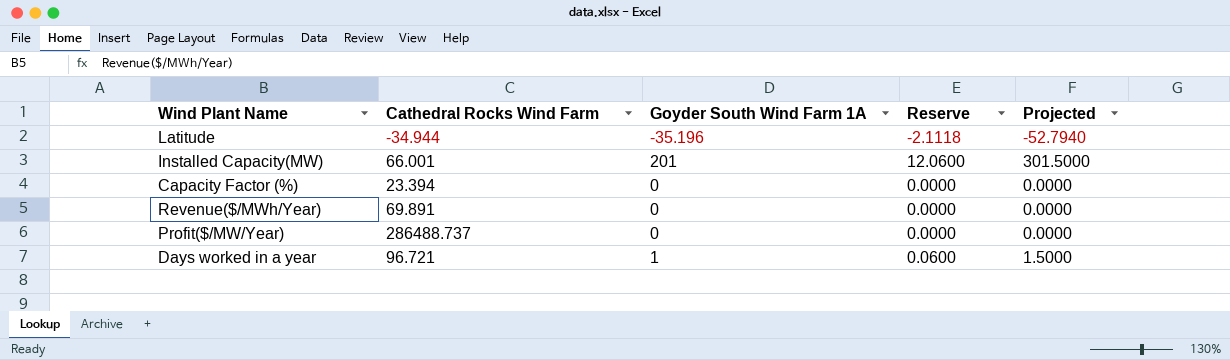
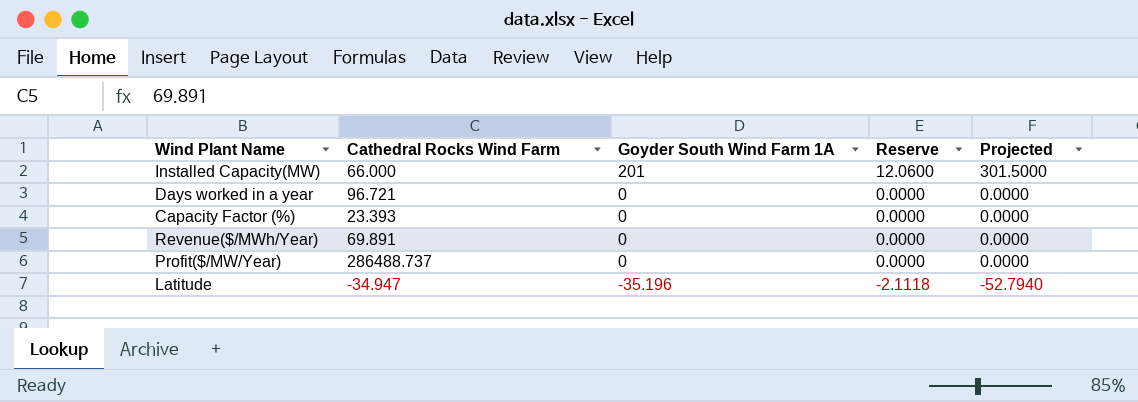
row order: none -> Goyder South Wind Farm 1A descending
Installed Capacity(MW) | Cathedral Rocks Wind Farm: 66.001 -> 66.000
Days worked in a year | Goyder South Wind Farm 1A: 1 -> 0
Days worked in a year | Reserve: 0.0600 -> 0.0000
Days worked in a year | Projected: 1.5000 -> 0.0000
Capacity Factor (%) | Cathedral Rocks Wind Farm: 23.394 -> 23.393
Latitude | Cathedral Rocks Wind Farm: -34.944 -> -34.947

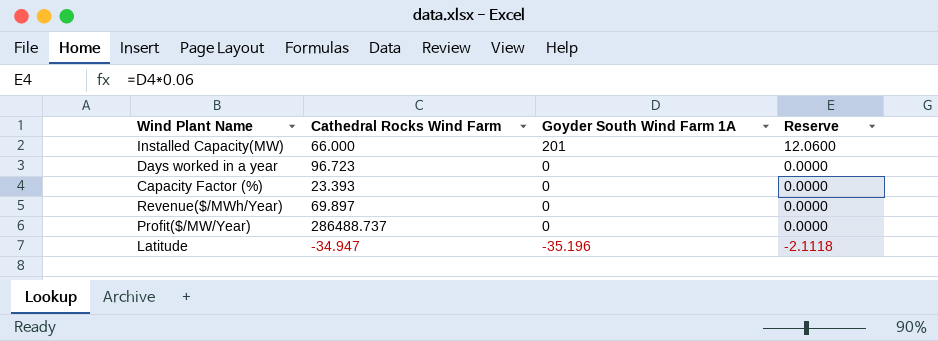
column Projected | formula: [Goyder South Wind Farm 1A] * 1.5 -> none
Days worked in a year | Cathedral Rocks Wind Farm: 96.721 -> 96.723
Revenue($/MWh/Year) | Cathedral Rocks Wind Farm: 69.891 -> 69.897

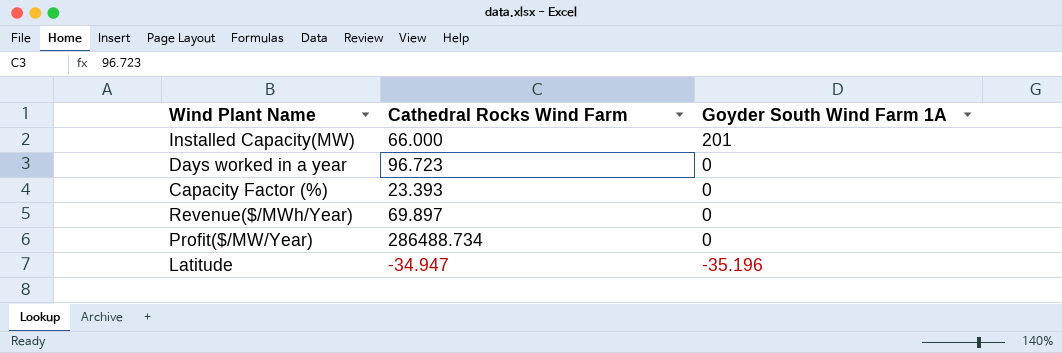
column Reserve | formula: [Goyder South Wind Farm 1A] * 0.06 -> none
Profit($/MW/Year) | Cathedral Rocks Wind Farm: 286488.737 -> 286488.734

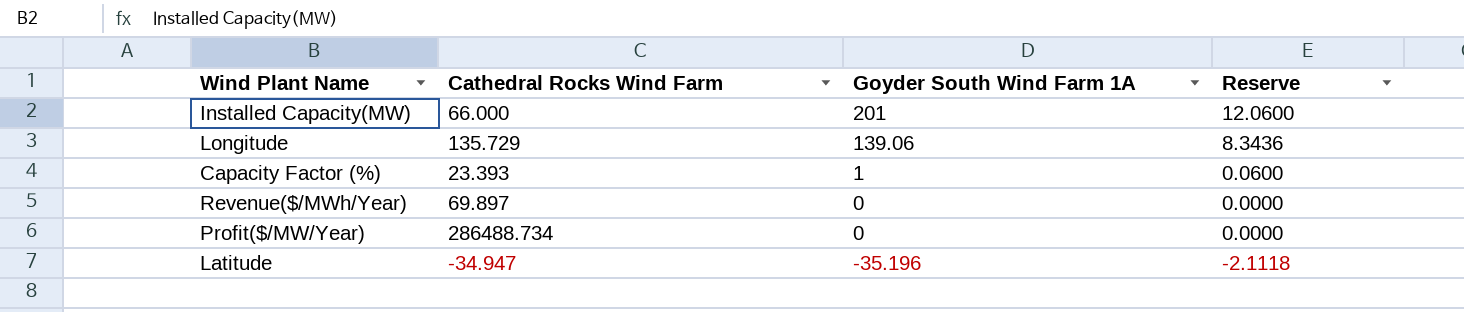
column Reserve | formula: none -> [Goyder South Wind Farm 1A] * 0.06
row Days worked in a year: 96.723 | 0 -> none
row Longitude: none -> 135.729 | 139.06 | 8.3436
Capacity Factor (%) | Goyder South Wind Farm 1A: 0 -> 1

